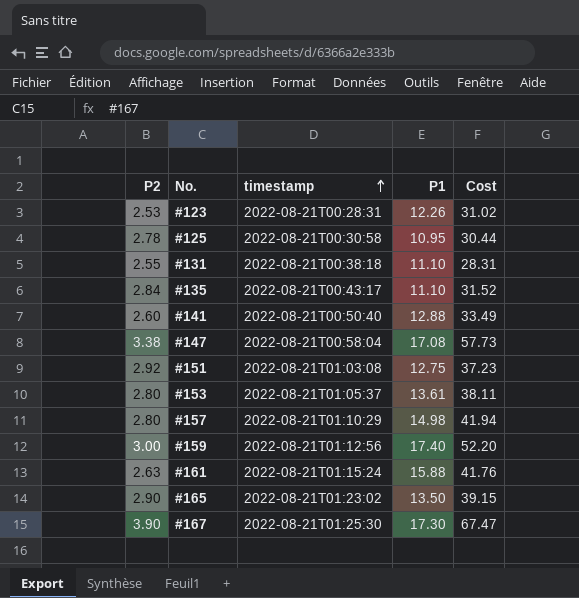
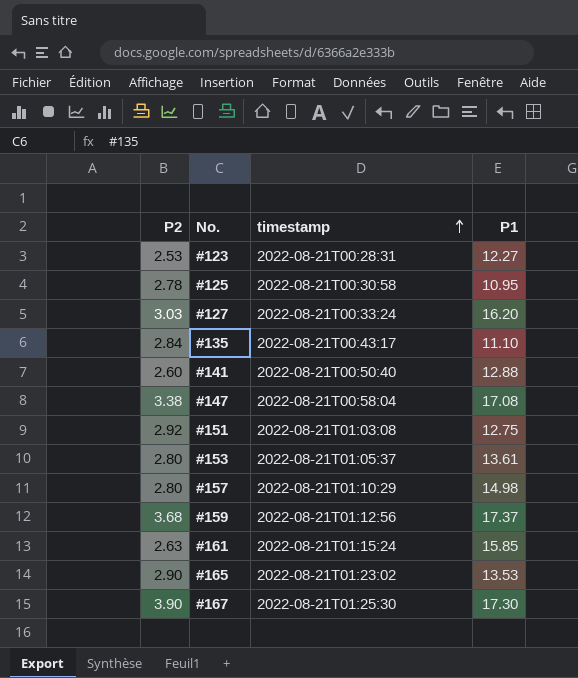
column Cost | formula: [P2] * [P1] -> none
row #131: 2.55 | 2022-08-21T00:38:18 | 11.10 | 28.31 -> none
#123 | P1: 12.26 -> 12.27
row #127: none -> 3.03 | 2022-08-21T00:33:24 | 16.20
#159 | P2: 3.00 -> 3.68
#159 | P1: 17.40 -> 17.37
#161 | P1: 15.88 -> 15.85
#165 | P1: 13.50 -> 13.53

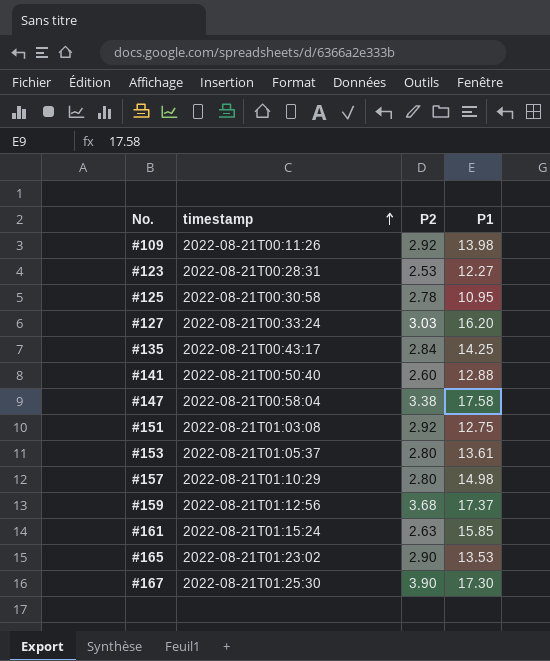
column P2 | position: 1 -> 3
row #109: none -> 2022-08-21T00:11:26 | 2.92 | 13.98
#135 | P1: 11.10 -> 14.25
#147 | P1: 17.08 -> 17.58

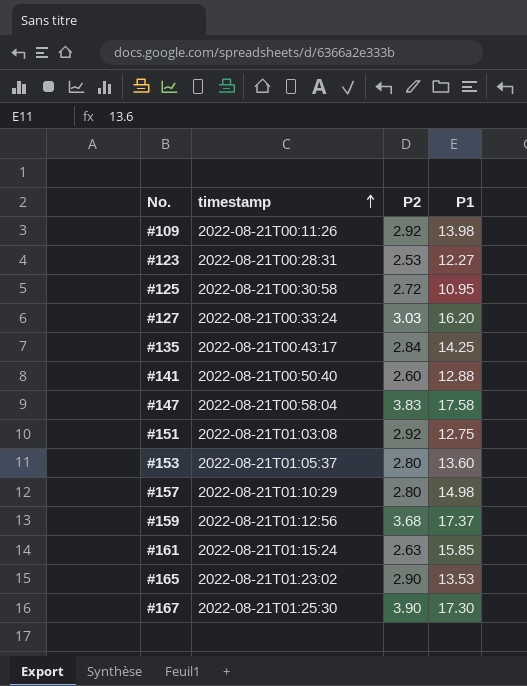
#125 | P2: 2.78 -> 2.72
#147 | P2: 3.38 -> 3.83
#153 | P1: 13.61 -> 13.60

